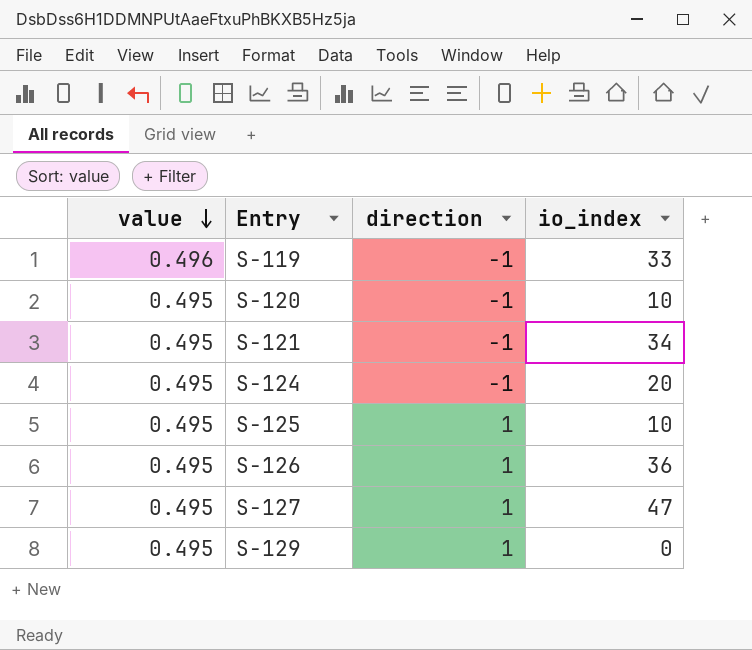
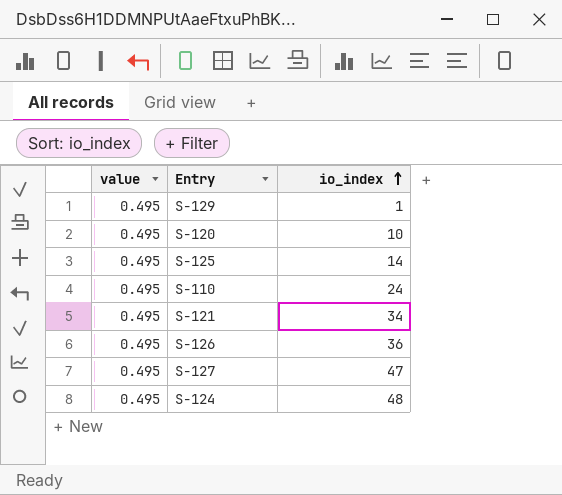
row order: value descending -> io_index ascending
column direction | position: 3 -> none
row S-119: 0.496 | -1 | 33 -> none
S-129 | io_index: 0 -> 1
S-125 | io_index: 10 -> 14
row S-110: none -> 0.495 | 24
S-124 | io_index: 20 -> 48

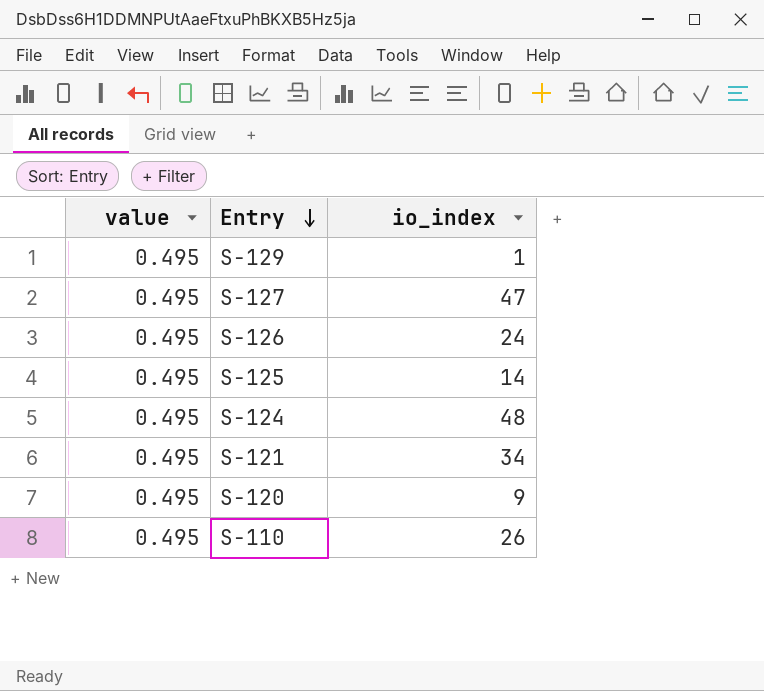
row order: io_index ascending -> Entry descending
S-126 | io_index: 36 -> 24
S-120 | io_index: 10 -> 9
S-110 | io_index: 24 -> 26

